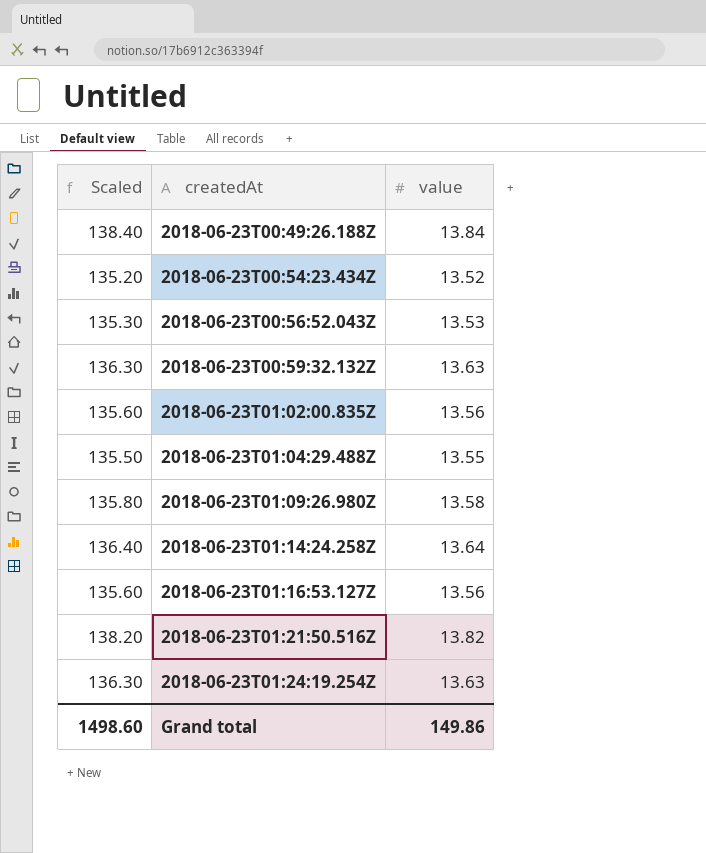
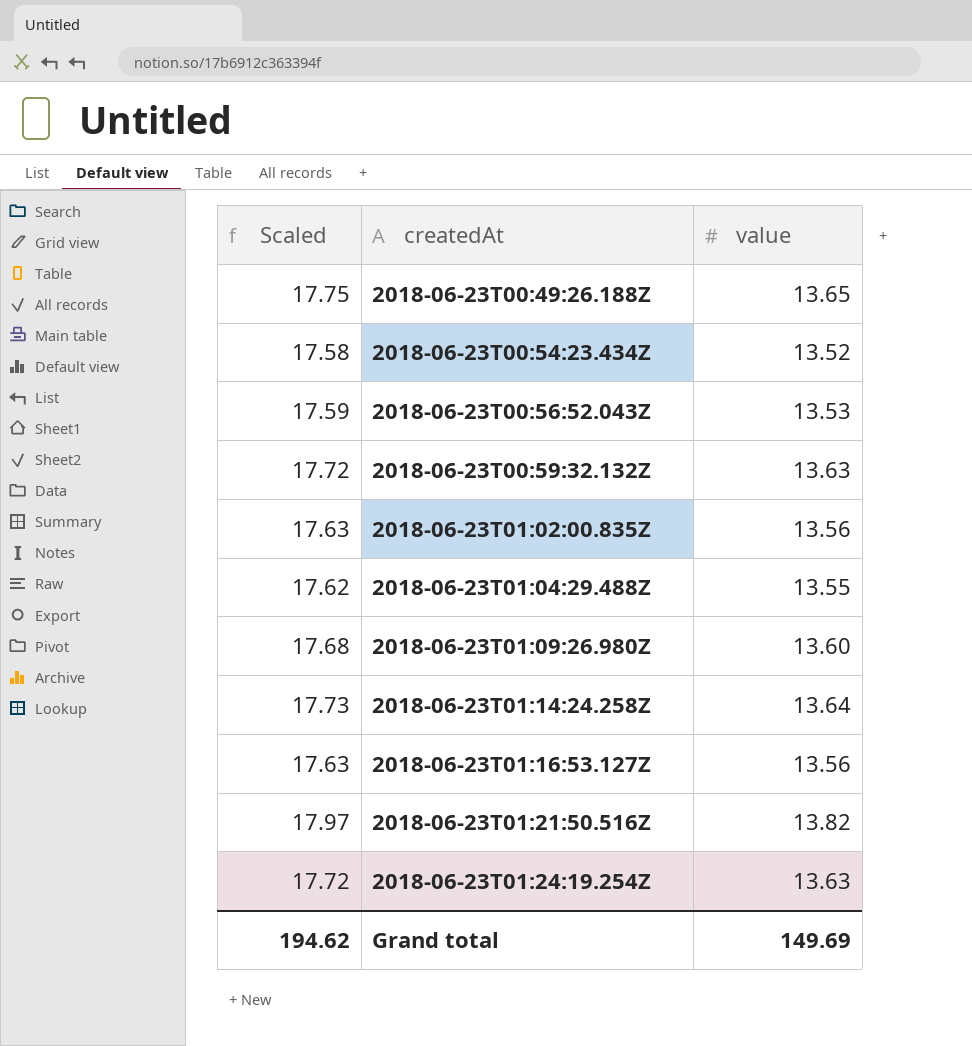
column Scaled | formula: [value] * 10 -> [value] * 1.3
2018-06-23T00:49:26.188Z | value: 13.84 -> 13.65
2018-06-23T01:09:26.980Z | value: 13.58 -> 13.60
Grand total | Scaled: 1498.60 -> 194.62
Grand total | value: 149.86 -> 149.69

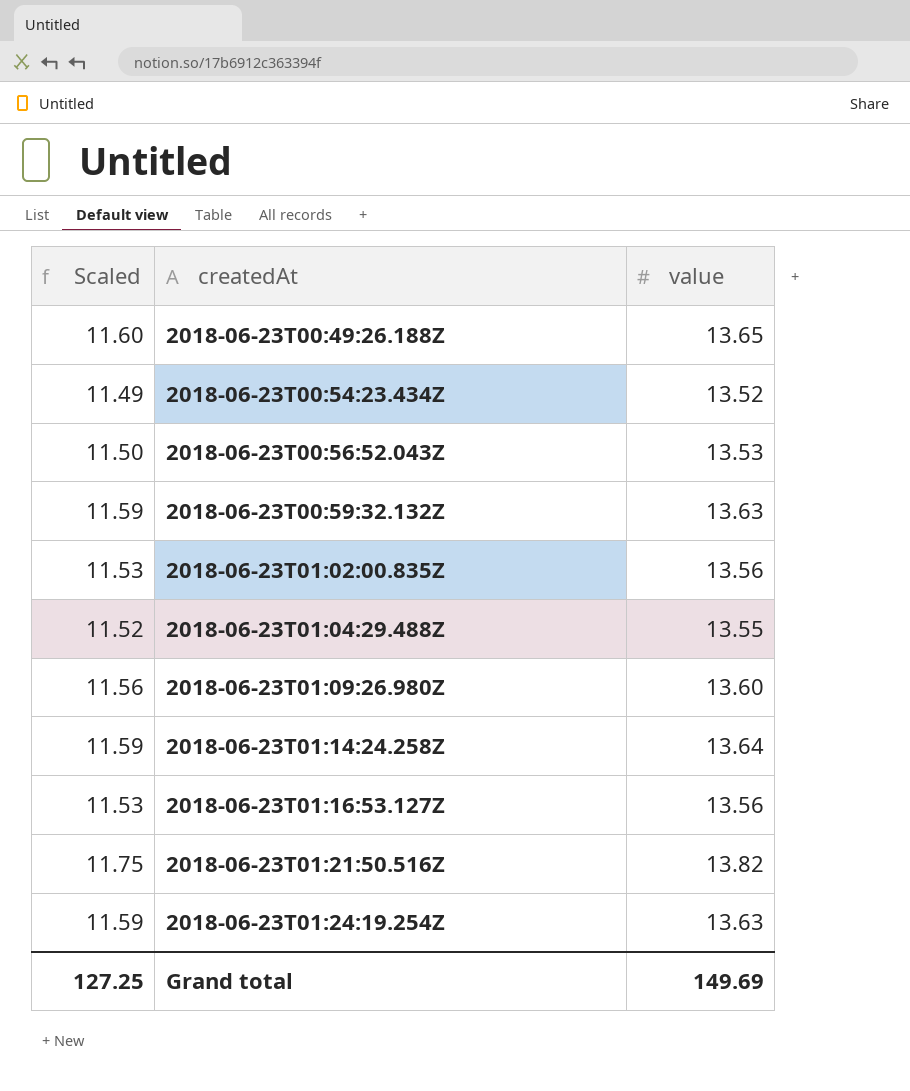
column Scaled | formula: [value] * 1.3 -> [value] * 0.85
Grand total | Scaled: 194.62 -> 127.25

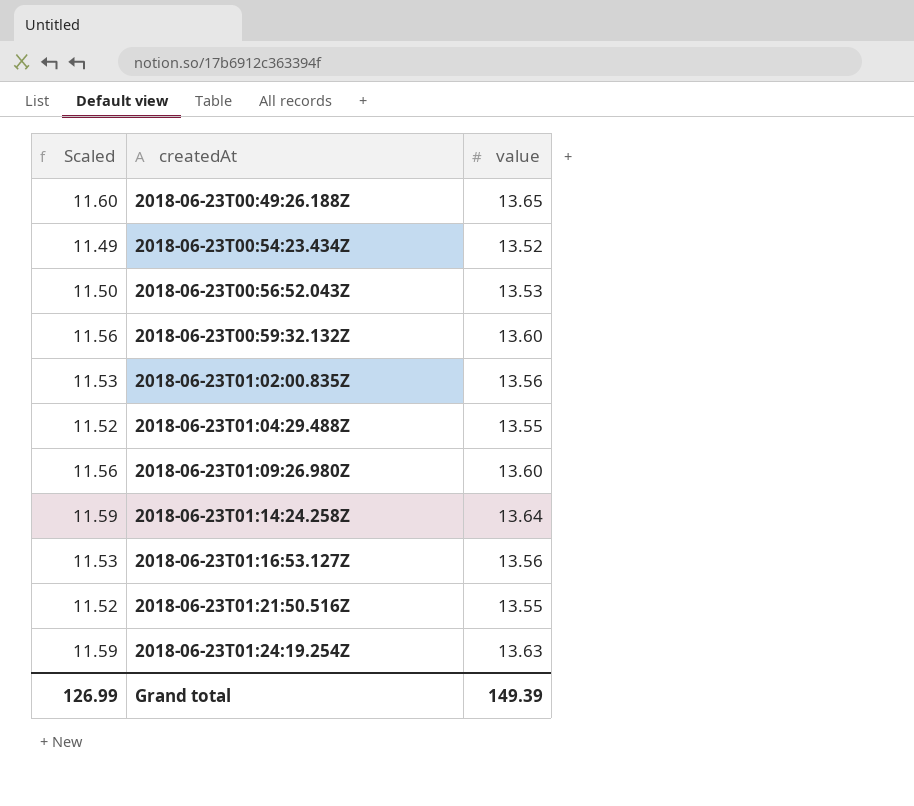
2018-06-23T00:59:32.132Z | Scaled: 11.59 -> 11.56
2018-06-23T00:59:32.132Z | value: 13.63 -> 13.60
2018-06-23T01:21:50.516Z | Scaled: 11.75 -> 11.52
2018-06-23T01:21:50.516Z | value: 13.82 -> 13.55
Grand total | Scaled: 127.25 -> 126.99
Grand total | value: 149.69 -> 149.39

